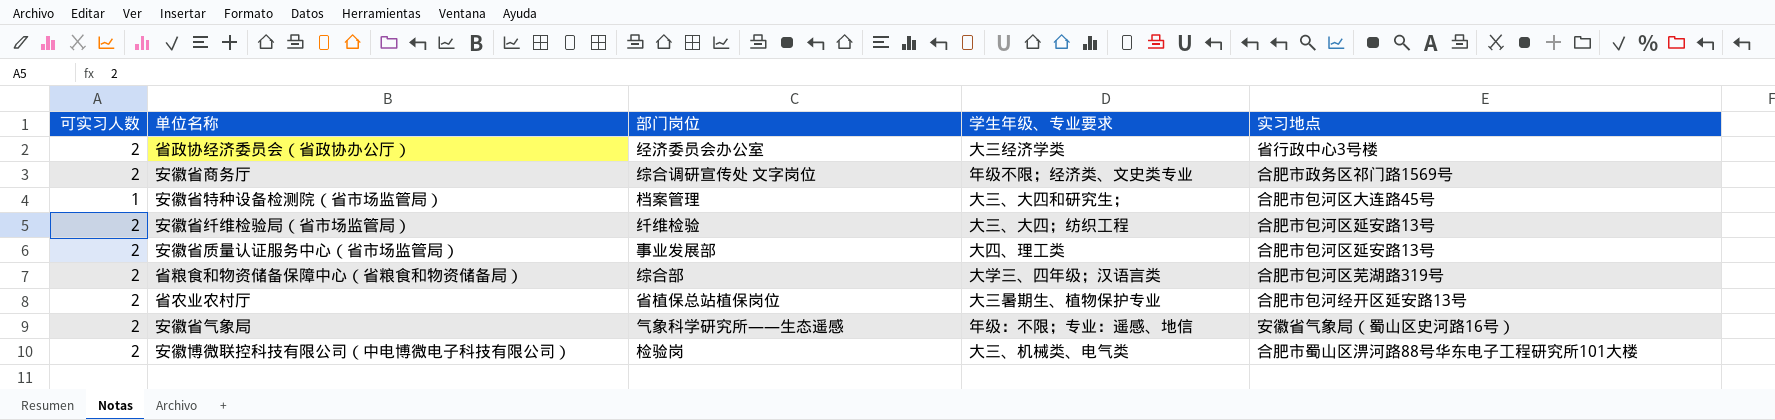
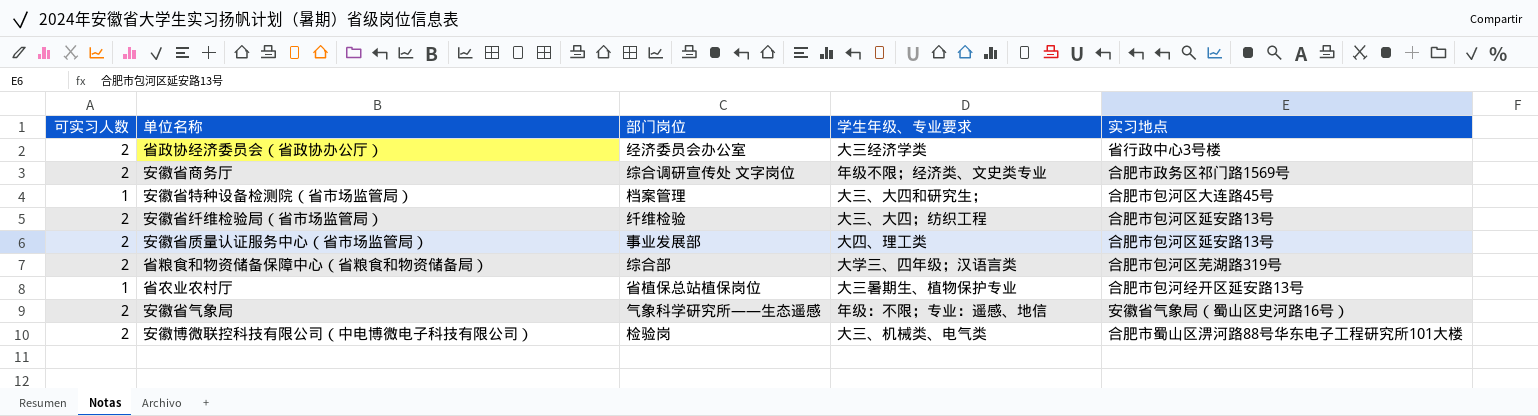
省农业农村厅 | 可实习人数: 2 -> 1

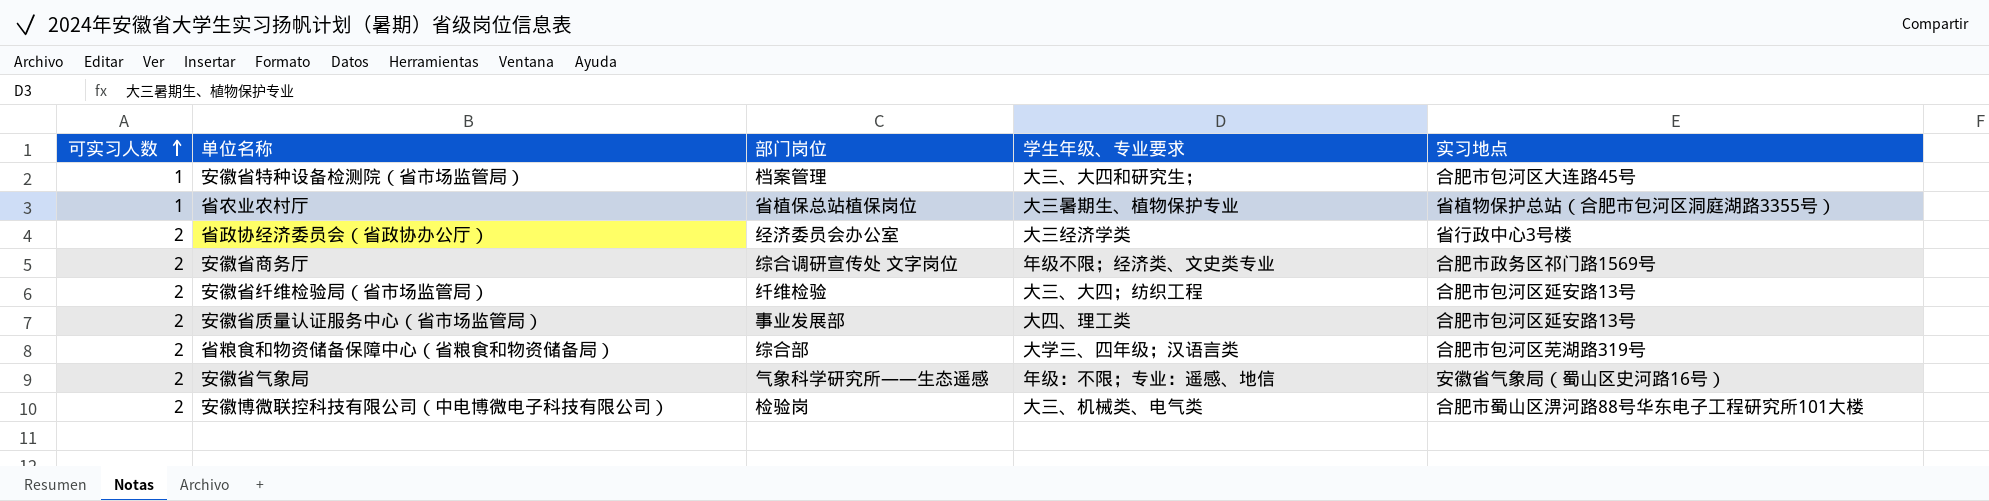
row order: none -> 可实习人数 ascending
省农业农村厅 | 实习地点: 合肥市包河经开区延安路13号 -> 省植物保护总站（合肥市包河区洞庭湖路3355号）

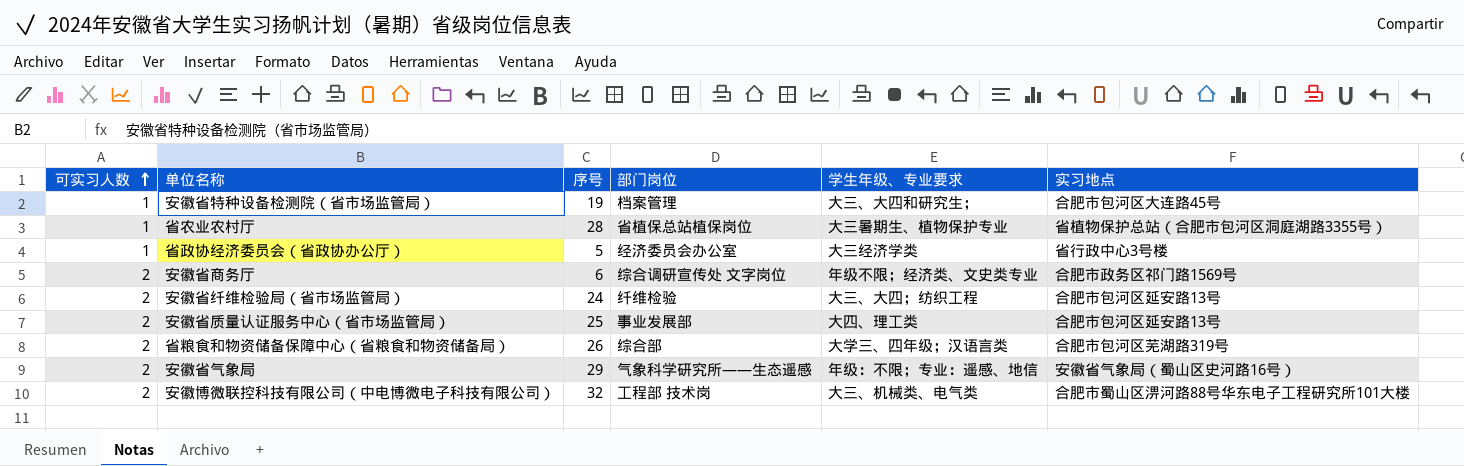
column 序号 | position: none -> 3
省政协经济委员会（省政协办公厅） | 可实习人数: 2 -> 1
安徽博微联控科技有限公司（中电博微电子科技有限公司） | 部门岗位: 检验岗 -> 工程部 技术岗

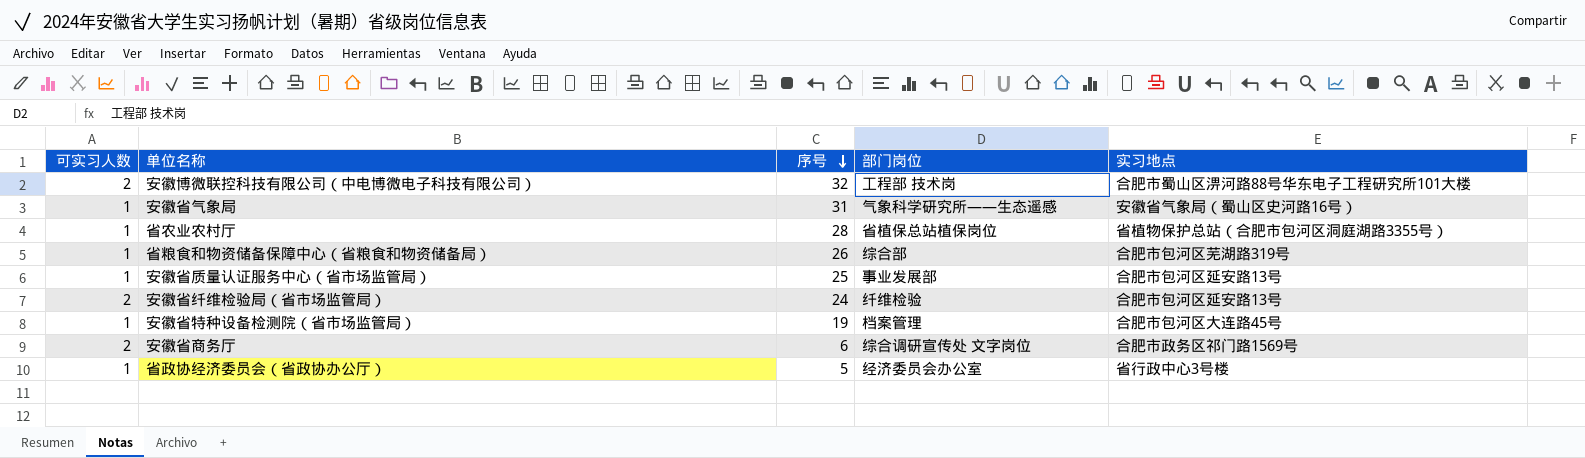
row order: 可实习人数 ascending -> 序号 descending
column 学生年级、专业要求 | position: 5 -> none
安徽省气象局 | 可实习人数: 2 -> 1
安徽省气象局 | 序号: 29 -> 31
省粮食和物资储备保障中心（省粮食和物资储备局） | 可实习人数: 2 -> 1
安徽省质量认证服务中心（省市场监管局） | 可实习人数: 2 -> 1

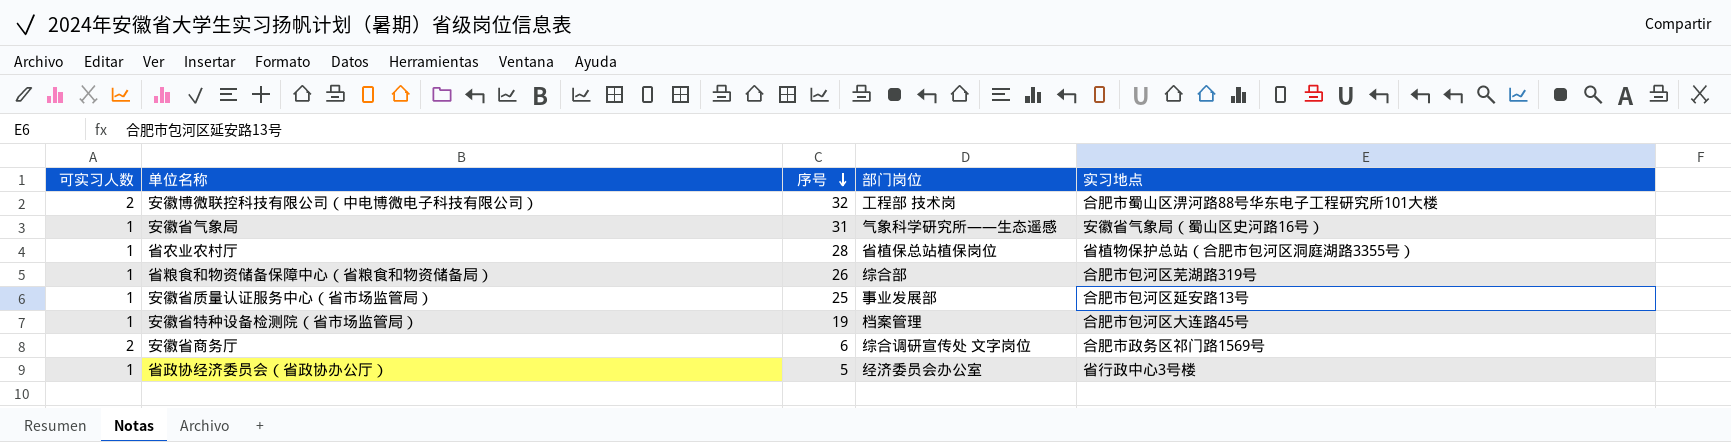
row 安徽省纤维检验局（省市场监管局）: 2 | 24 | 纤维检验 | 合肥市包河区延安路13号 -> none

